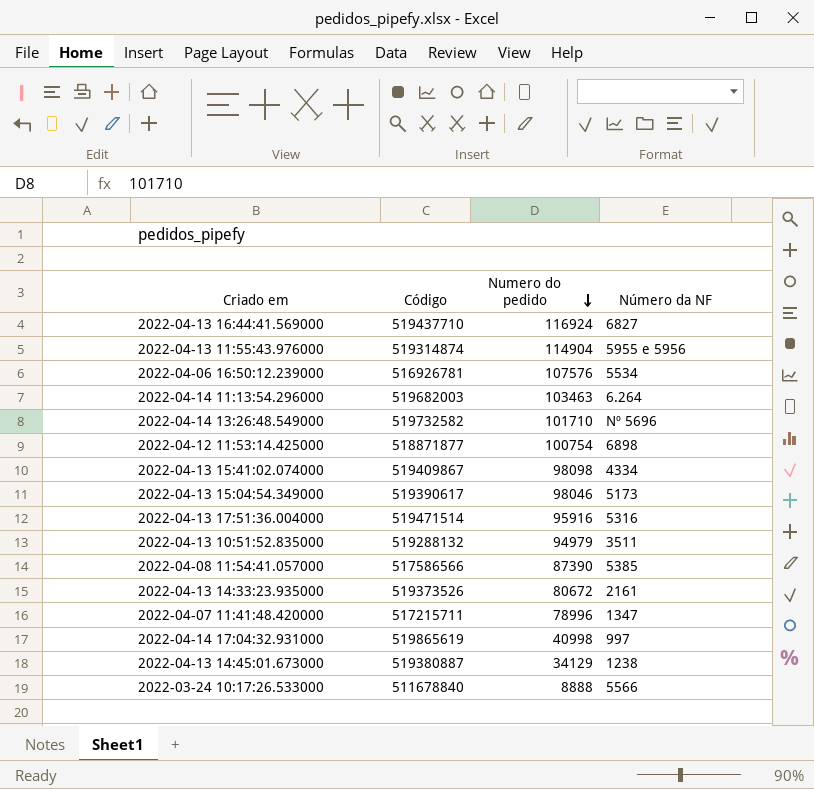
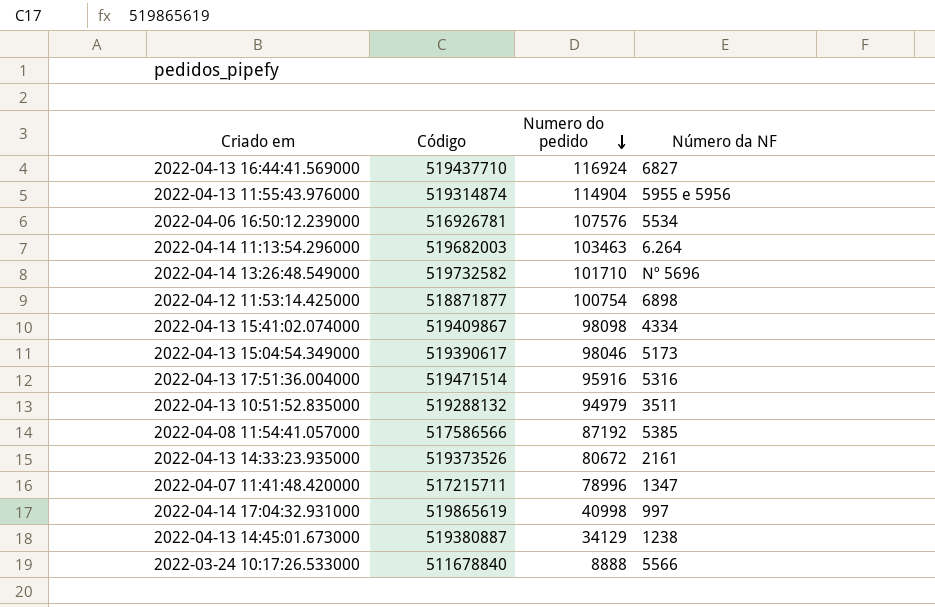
2022-04-08 11:54:41.057000 | Numero do pedido: 87390 -> 87192

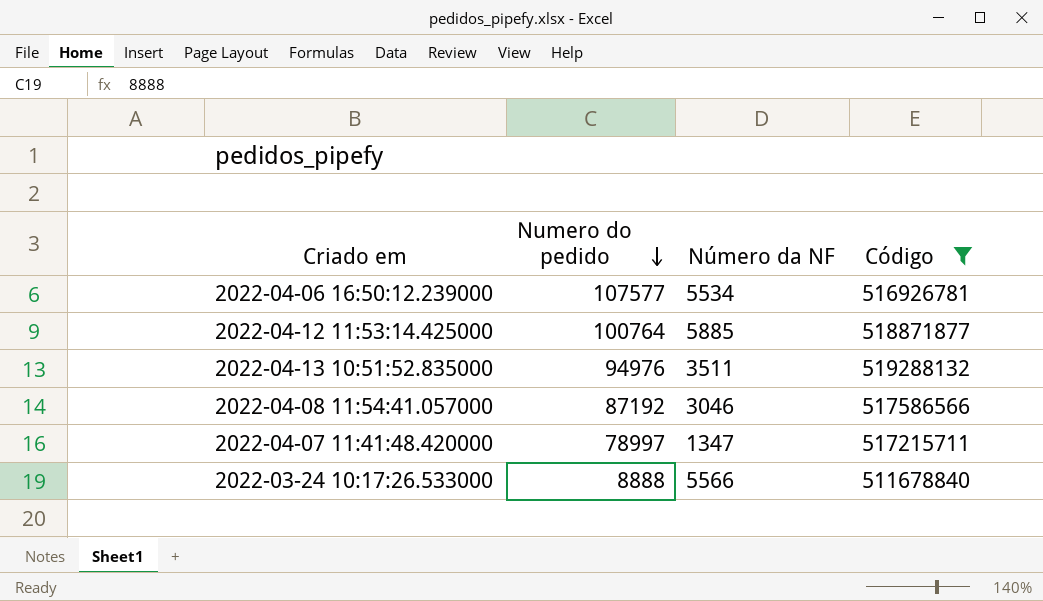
filter: none -> Código <= 519288132
column Código | position: 2 -> 4
2022-04-06 16:50:12.239000 | Numero do pedido: 107576 -> 107577
2022-04-12 11:53:14.425000 | Numero do pedido: 100754 -> 100764
2022-04-12 11:53:14.425000 | Número da NF: 6898 -> 5885
2022-04-13 10:51:52.835000 | Numero do pedido: 94979 -> 94976
2022-04-08 11:54:41.057000 | Número da NF: 5385 -> 3046
2022-04-07 11:41:48.420000 | Numero do pedido: 78996 -> 78997

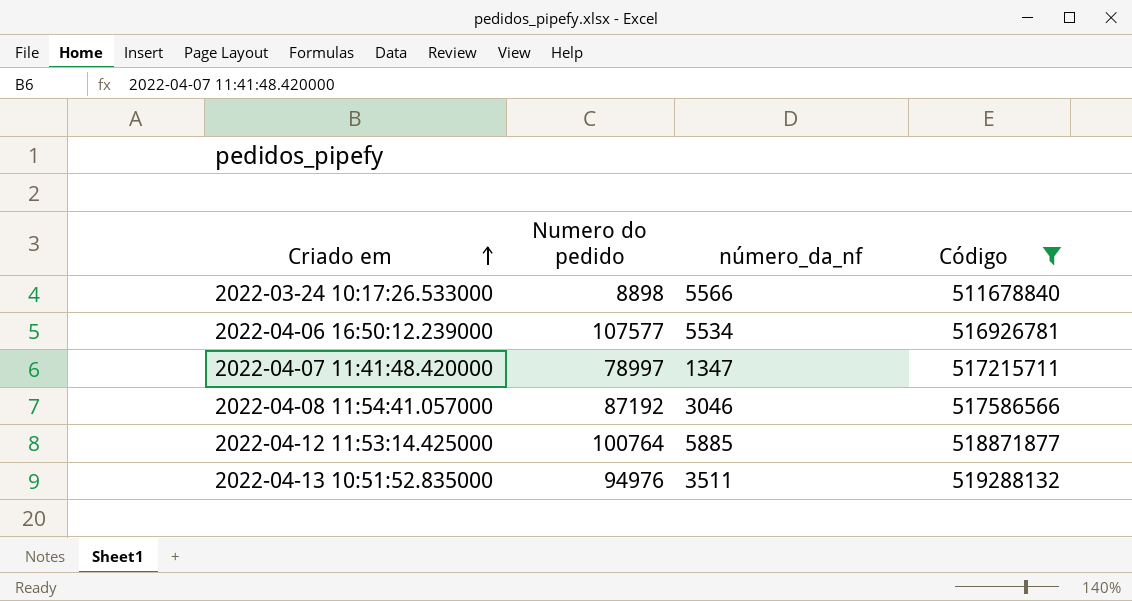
row order: Numero do pedido descending -> Criado em ascending
column name: Número da NF -> número_da_nf
2022-03-24 10:17:26.533000 | Numero do pedido: 8888 -> 8898

